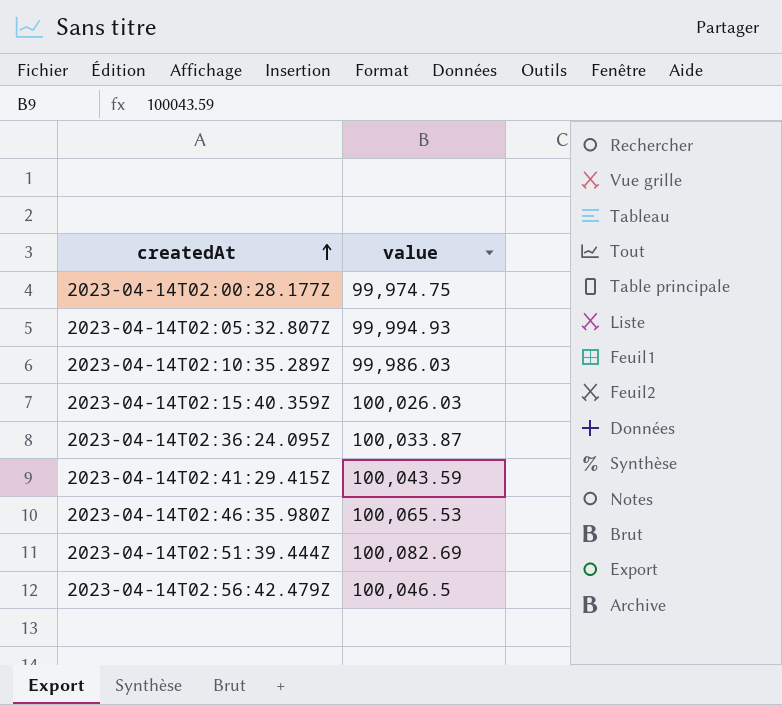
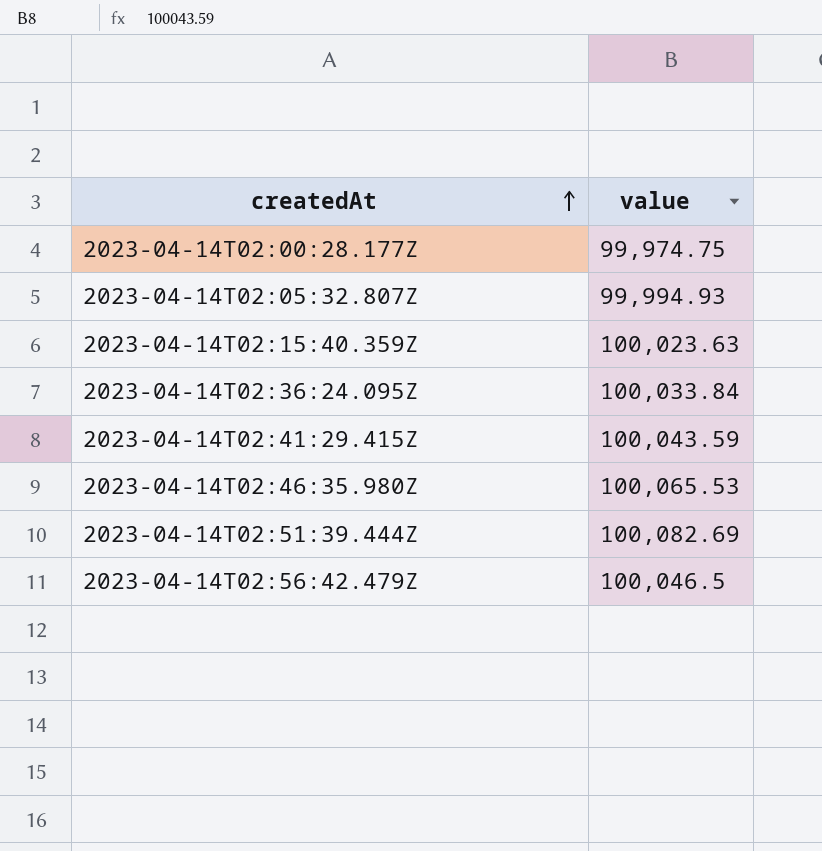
row 2023-04-14T02:10:35.289Z: 99,986.03 -> none
2023-04-14T02:15:40.359Z | value: 100,026.03 -> 100,023.63
2023-04-14T02:36:24.095Z | value: 100,033.87 -> 100,033.84

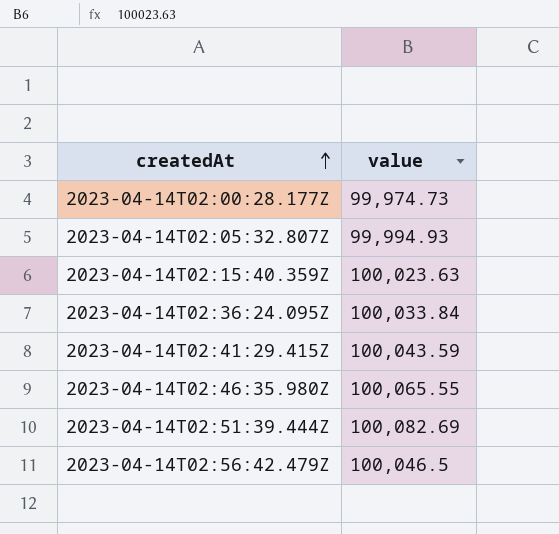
2023-04-14T02:00:28.177Z | value: 99,974.75 -> 99,974.73
2023-04-14T02:46:35.980Z | value: 100,065.53 -> 100,065.55

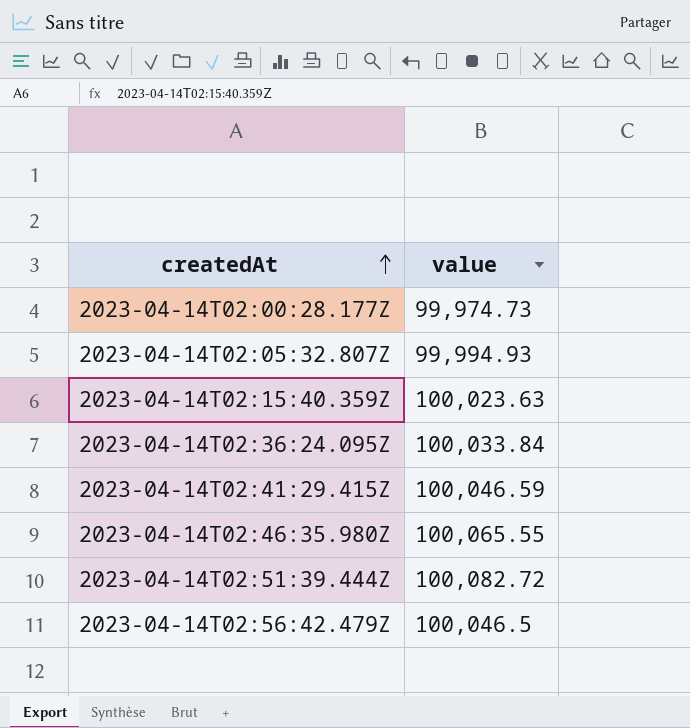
2023-04-14T02:41:29.415Z | value: 100,043.59 -> 100,046.59
2023-04-14T02:51:39.444Z | value: 100,082.69 -> 100,082.72

